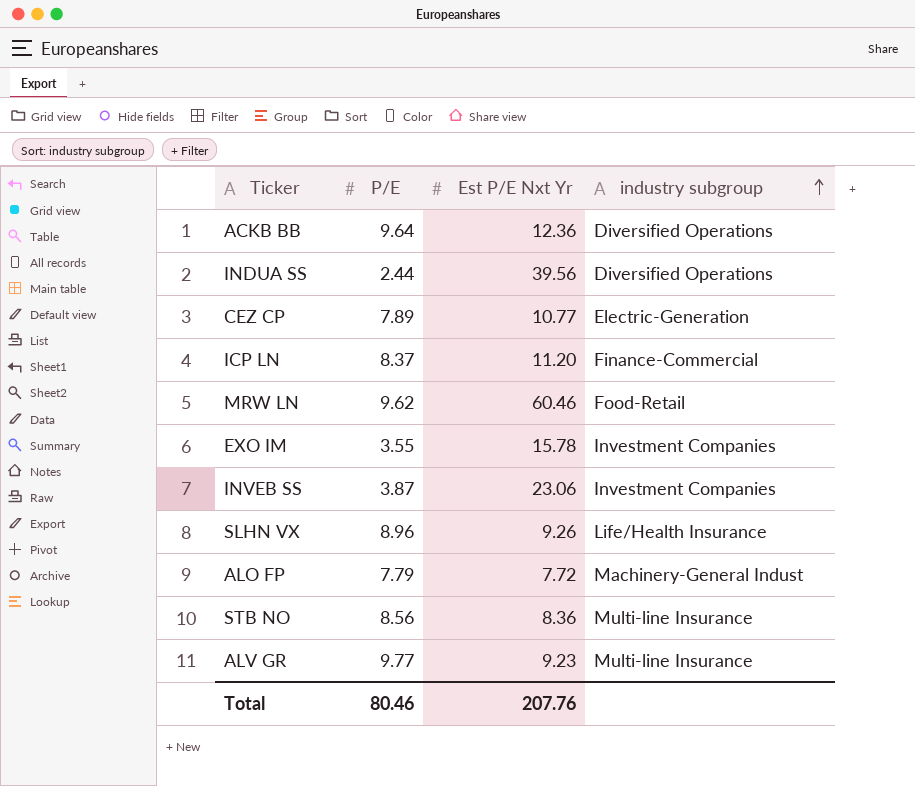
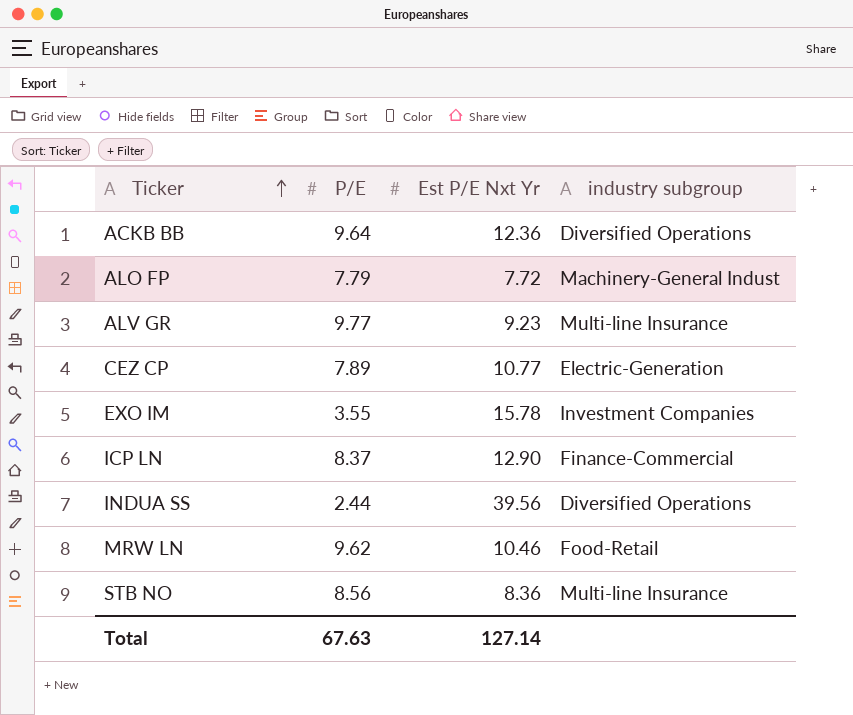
row order: industry subgroup ascending -> Ticker ascending
row INVEB SS: 3.87 | 23.06 | Investment Companies -> none
row SLHN VX: 8.96 | 9.26 | Life/Health Insurance -> none
ICP LN | Est P/E Nxt Yr: 11.20 -> 12.90
MRW LN | Est P/E Nxt Yr: 60.46 -> 10.46
Total | P/E: 80.46 -> 67.63
Total | Est P/E Nxt Yr: 207.76 -> 127.14

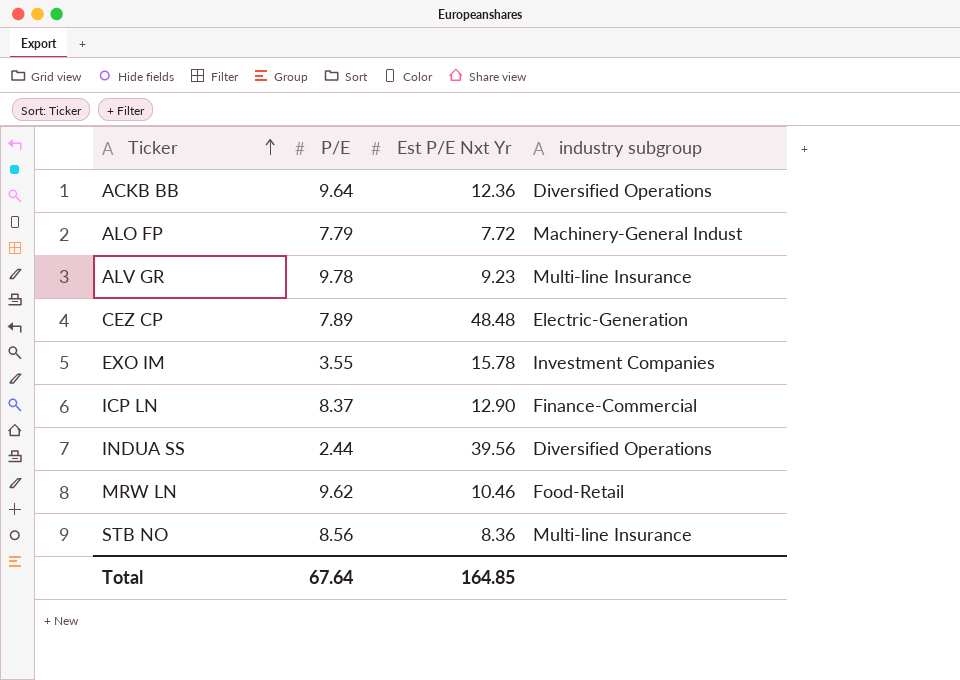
ALV GR | P/E: 9.77 -> 9.78
CEZ CP | Est P/E Nxt Yr: 10.77 -> 48.48
Total | P/E: 67.63 -> 67.64
Total | Est P/E Nxt Yr: 127.14 -> 164.85

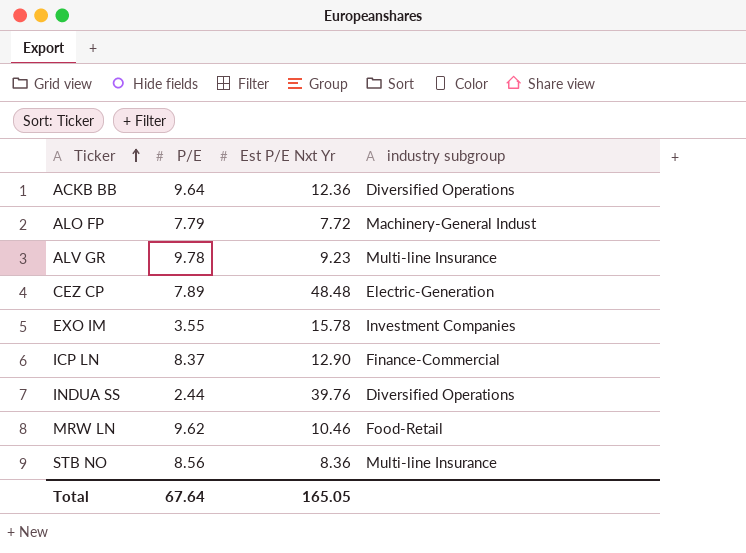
INDUA SS | Est P/E Nxt Yr: 39.56 -> 39.76
Total | Est P/E Nxt Yr: 164.85 -> 165.05

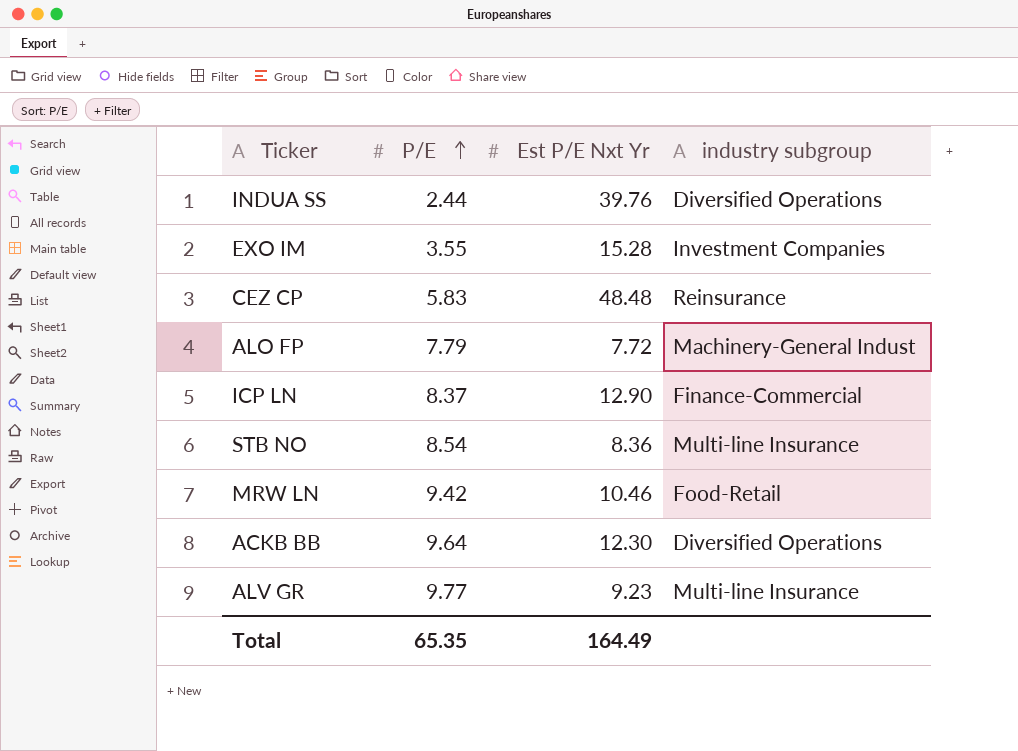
row order: Ticker ascending -> P/E ascending
EXO IM | Est P/E Nxt Yr: 15.78 -> 15.28
CEZ CP | P/E: 7.89 -> 5.83
CEZ CP | industry subgroup: Electric-Generation -> Reinsurance
STB NO | P/E: 8.56 -> 8.54
MRW LN | P/E: 9.62 -> 9.42
ACKB BB | Est P/E Nxt Yr: 12.36 -> 12.30
ALV GR | P/E: 9.78 -> 9.77
Total | P/E: 67.64 -> 65.35
Total | Est P/E Nxt Yr: 165.05 -> 164.49

